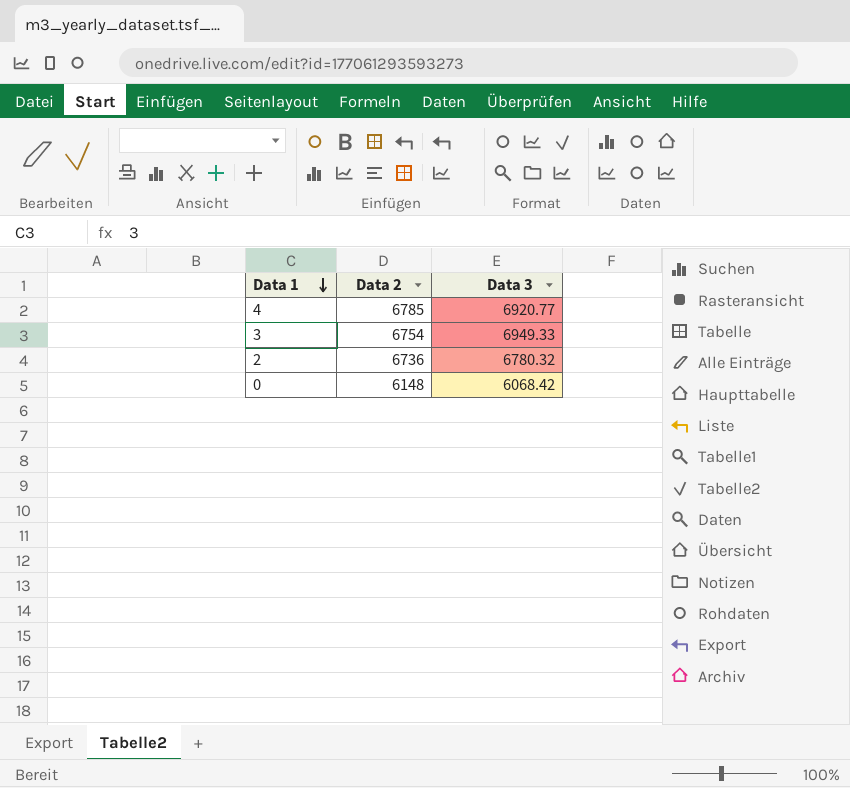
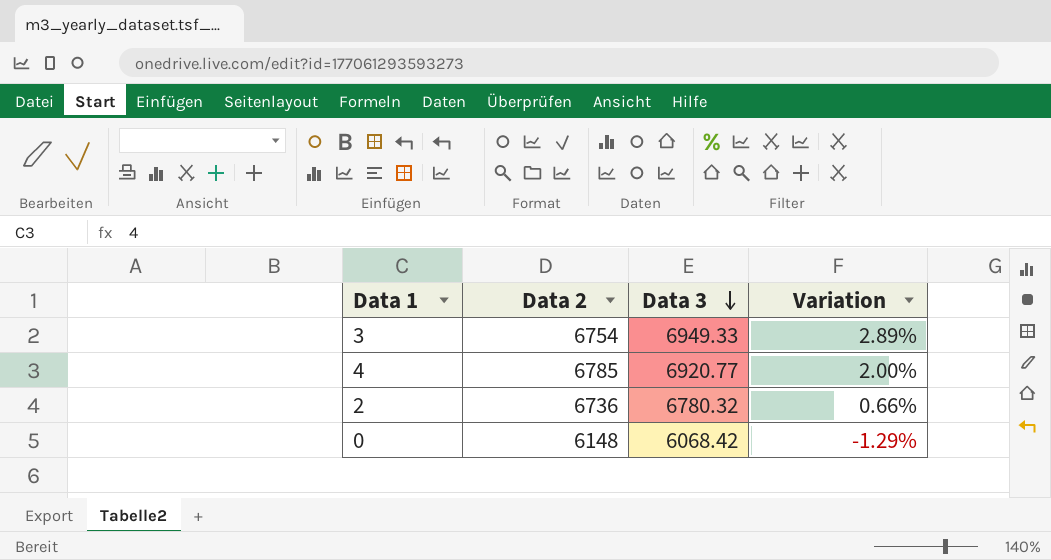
row order: Data 1 descending -> Data 3 descending
column Variation | formula: none -> ([Data 3] - [Data 2]) / [Data 2]

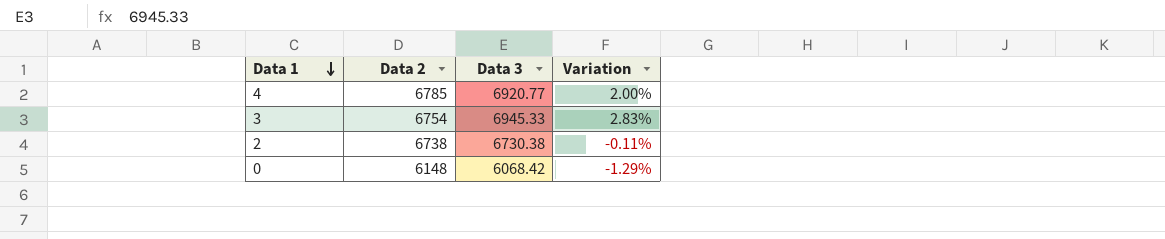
row order: Data 3 descending -> Data 1 descending
3 | Data 3: 6949.33 -> 6945.33
3 | Variation: 2.89% -> 2.83%
2 | Data 2: 6736 -> 6738
2 | Data 3: 6780.32 -> 6730.38
2 | Variation: 0.66% -> -0.11%

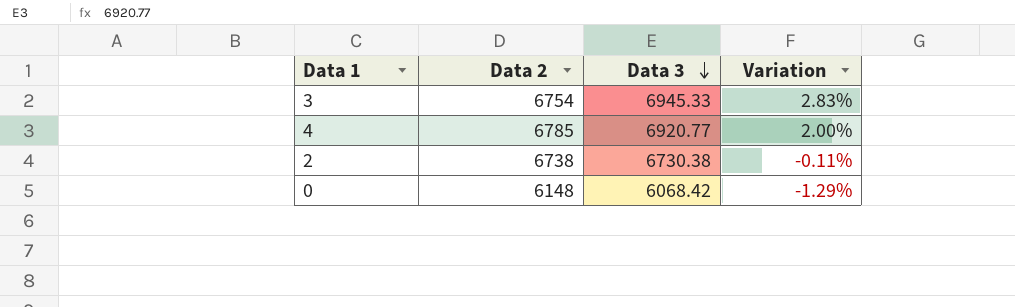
row order: Data 1 descending -> Data 3 descending

